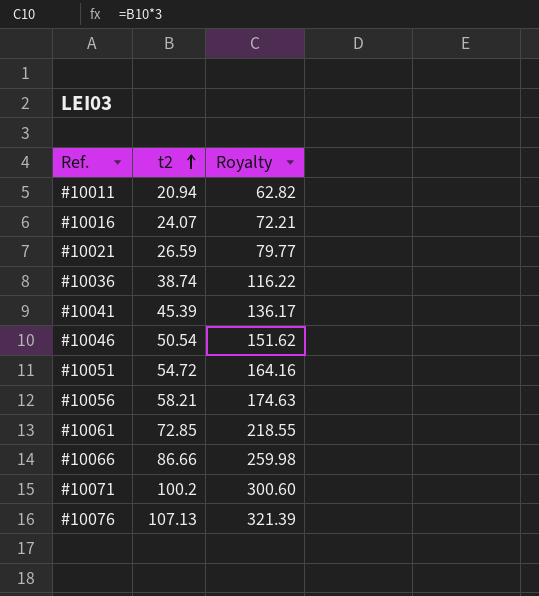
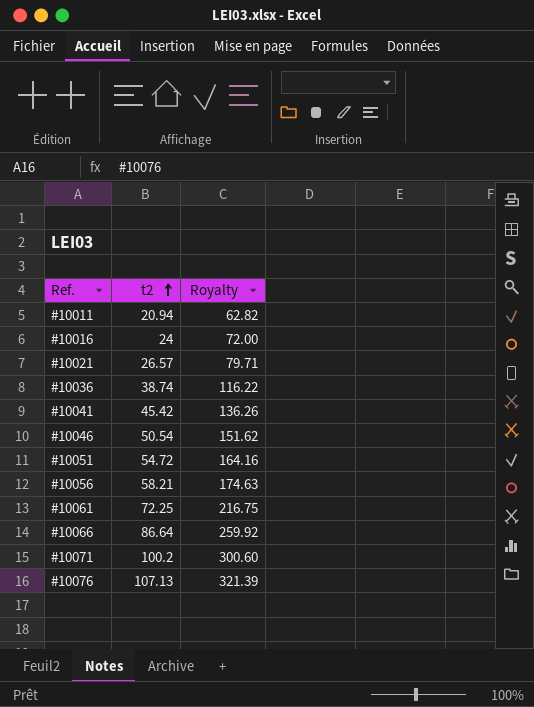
#10016 | t2: 24.07 -> 24
#10016 | Royalty: 72.21 -> 72.00
#10021 | t2: 26.59 -> 26.57
#10021 | Royalty: 79.77 -> 79.71
#10041 | t2: 45.39 -> 45.42
#10041 | Royalty: 136.17 -> 136.26
#10061 | t2: 72.85 -> 72.25
#10061 | Royalty: 218.55 -> 216.75
#10066 | t2: 86.66 -> 86.64
#10066 | Royalty: 259.98 -> 259.92

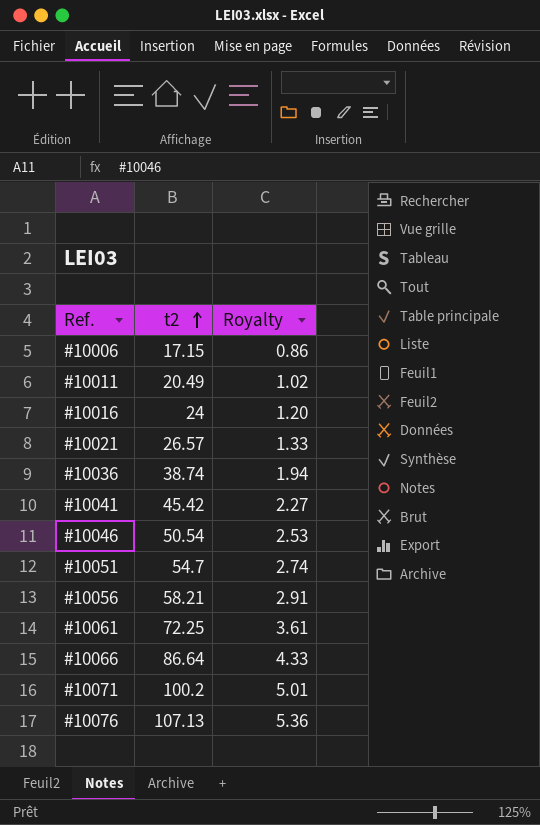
column Royalty | formula: [t2] * 3 -> [t2] * 0.05
row #10006: none -> 17.15 | 0.86
#10011 | t2: 20.94 -> 20.49
#10051 | t2: 54.72 -> 54.7

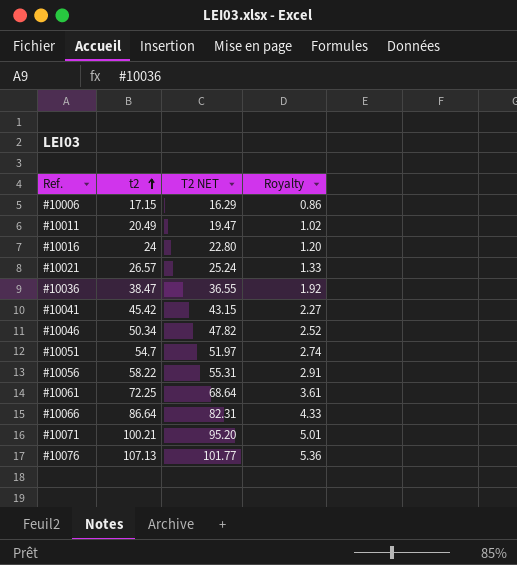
column T2 NET | formula: none -> [t2] * 0.95
#10036 | t2: 38.74 -> 38.47
#10036 | Royalty: 1.94 -> 1.92
#10046 | t2: 50.54 -> 50.34
#10046 | Royalty: 2.53 -> 2.52
#10056 | t2: 58.21 -> 58.22
#10071 | t2: 100.2 -> 100.21

